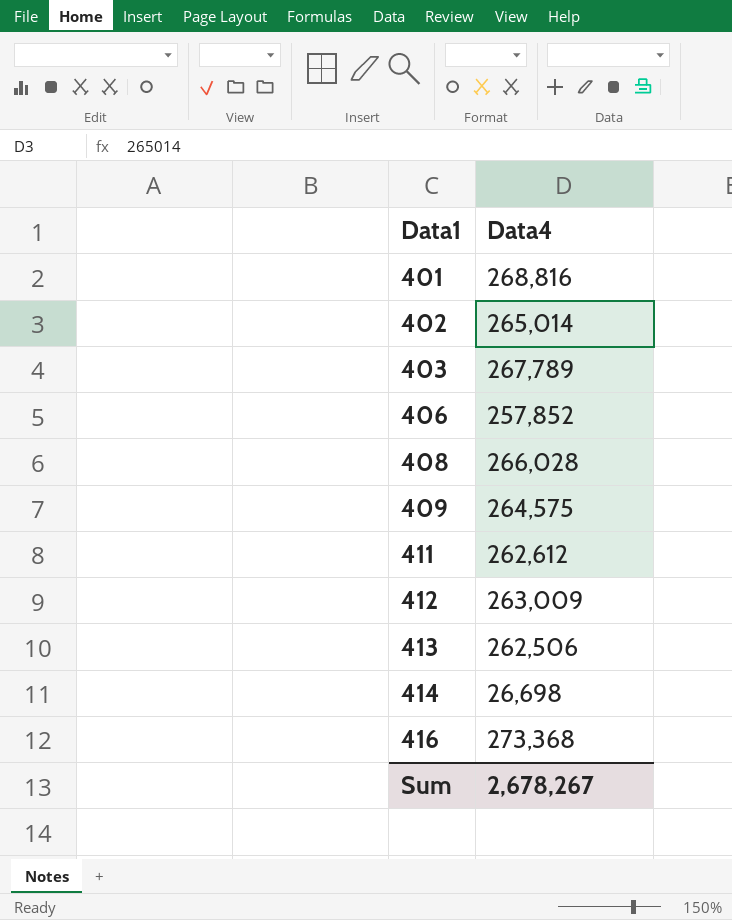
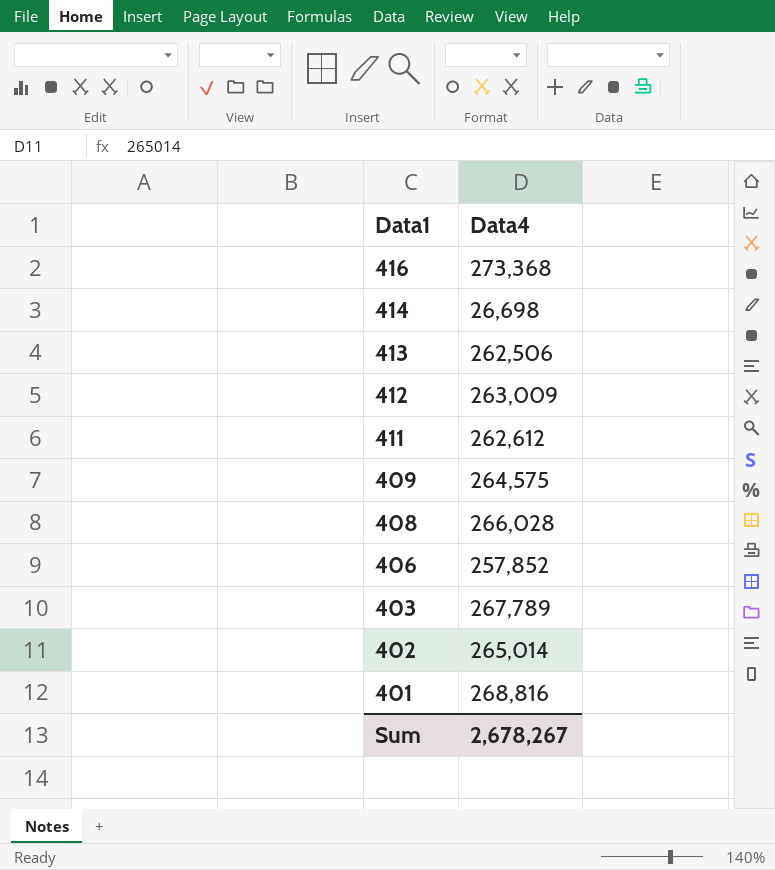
row order: Data1 ascending -> Data1 descending

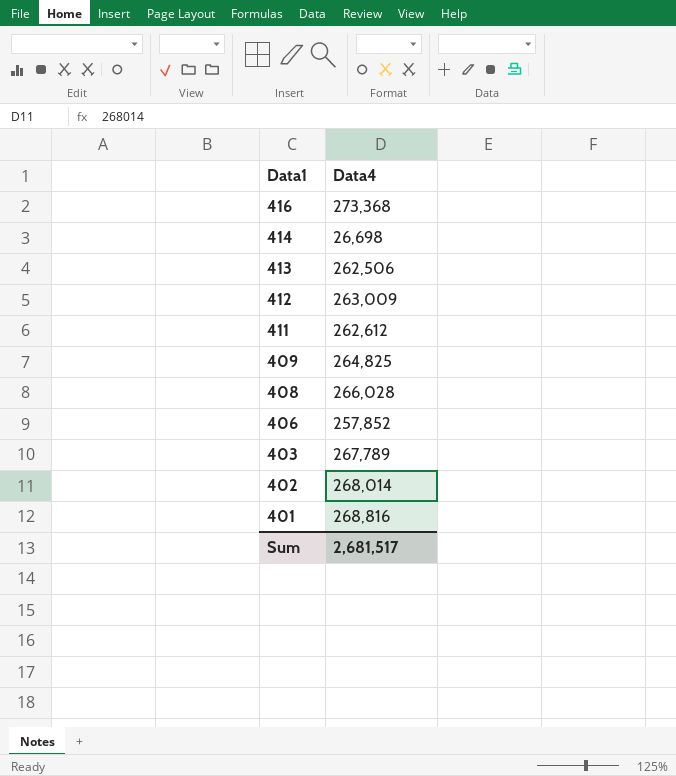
409 | Data4: 264,575 -> 264,825
402 | Data4: 265,014 -> 268,014
Sum | Data4: 2,678,267 -> 2,681,517

